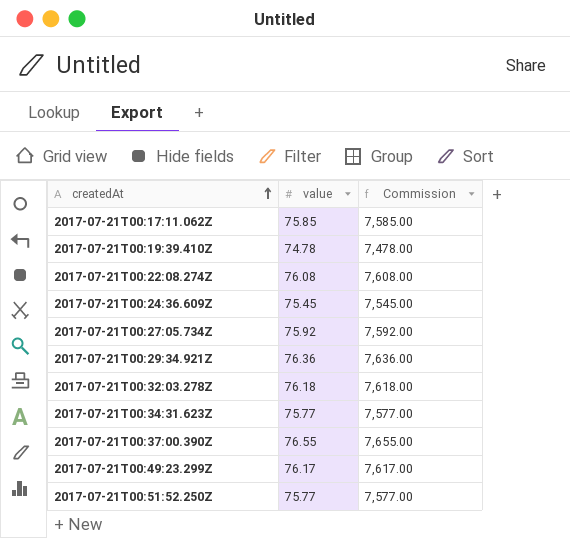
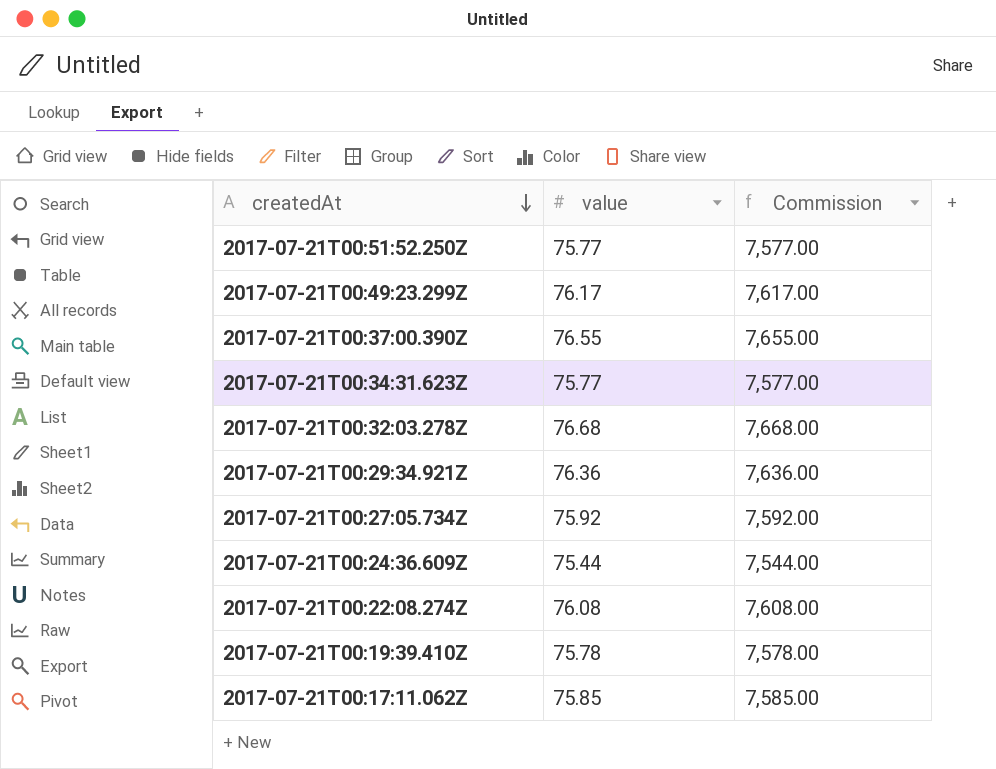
row order: createdAt ascending -> createdAt descending
2017-07-21T00:32:03.278Z | value: 76.18 -> 76.68
2017-07-21T00:32:03.278Z | Commission: 7,618.00 -> 7,668.00
2017-07-21T00:24:36.609Z | value: 75.45 -> 75.44
2017-07-21T00:24:36.609Z | Commission: 7,545.00 -> 7,544.00
2017-07-21T00:19:39.410Z | value: 74.78 -> 75.78
2017-07-21T00:19:39.410Z | Commission: 7,478.00 -> 7,578.00

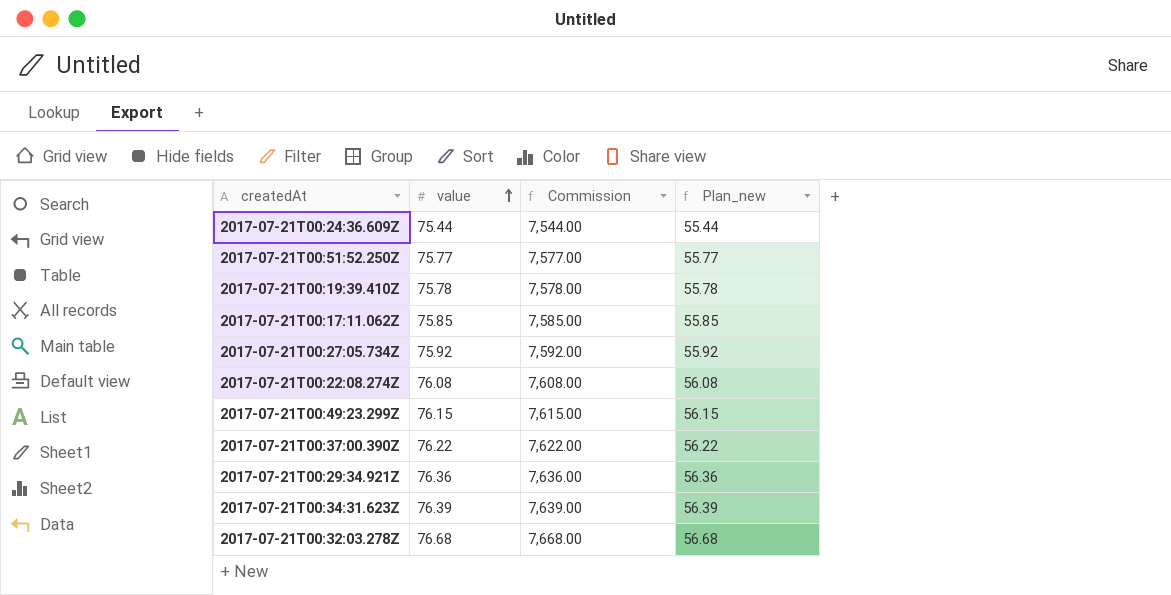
row order: createdAt descending -> value ascending
column Plan_new | formula: none -> [value] - 20
2017-07-21T00:49:23.299Z | value: 76.17 -> 76.15
2017-07-21T00:49:23.299Z | Commission: 7,617.00 -> 7,615.00
2017-07-21T00:37:00.390Z | value: 76.55 -> 76.22
2017-07-21T00:37:00.390Z | Commission: 7,655.00 -> 7,622.00
2017-07-21T00:34:31.623Z | value: 75.77 -> 76.39
2017-07-21T00:34:31.623Z | Commission: 7,577.00 -> 7,639.00

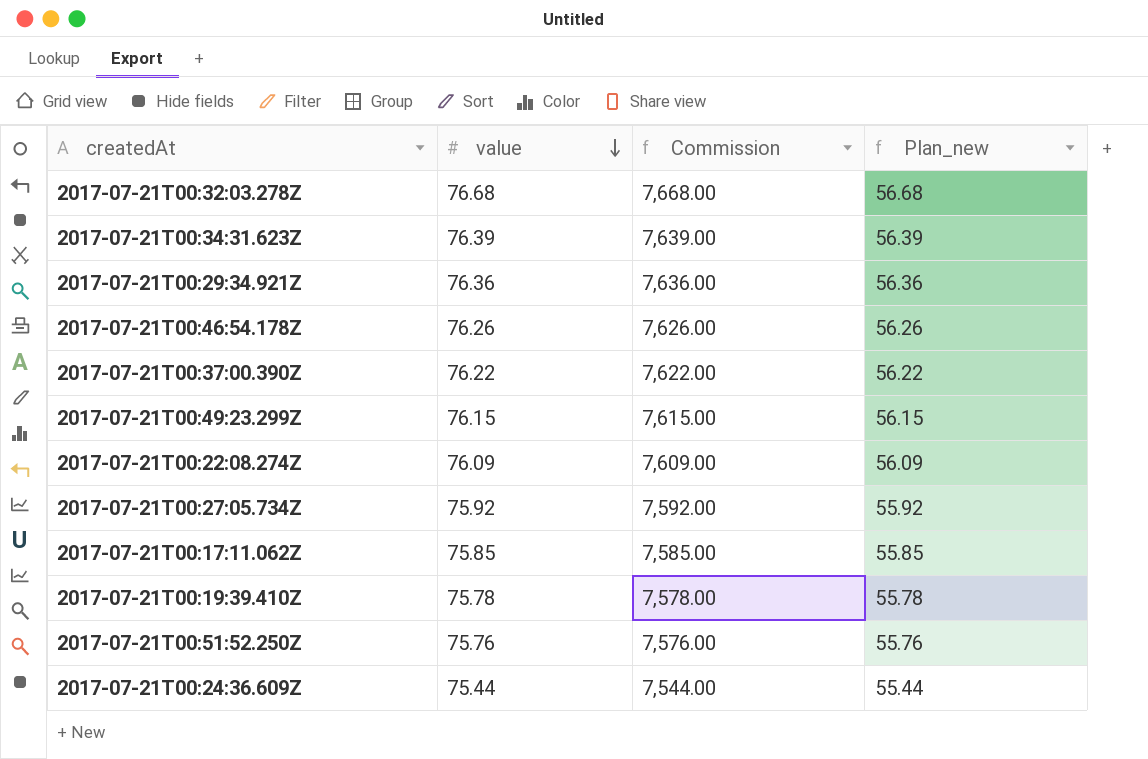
row order: value ascending -> value descending
row 2017-07-21T00:46:54.178Z: none -> 76.26 | 7,626.00 | 56.26
2017-07-21T00:22:08.274Z | value: 76.08 -> 76.09
2017-07-21T00:22:08.274Z | Commission: 7,608.00 -> 7,609.00
2017-07-21T00:22:08.274Z | Plan_new: 56.08 -> 56.09
2017-07-21T00:51:52.250Z | value: 75.77 -> 75.76
2017-07-21T00:51:52.250Z | Commission: 7,577.00 -> 7,576.00
2017-07-21T00:51:52.250Z | Plan_new: 55.77 -> 55.76

